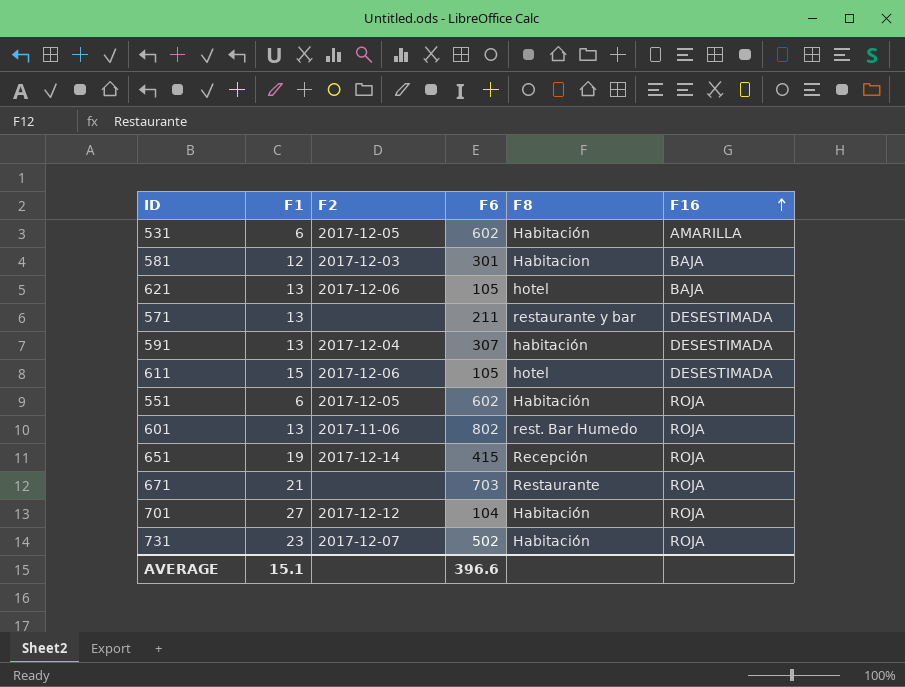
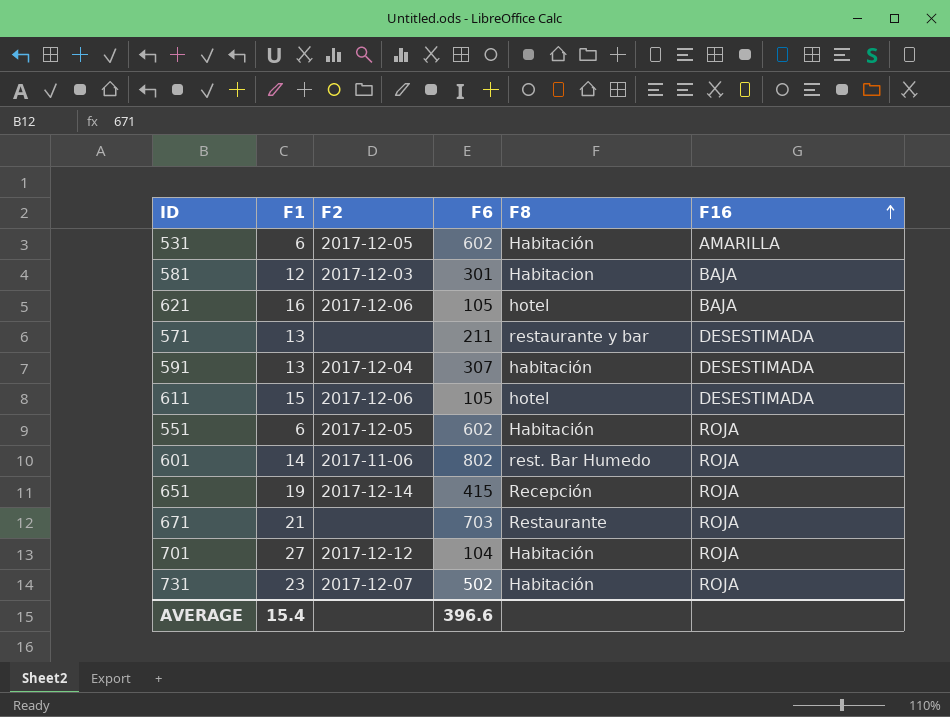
621 | F1: 13 -> 16
601 | F1: 13 -> 14
AVERAGE | F1: 15.1 -> 15.4

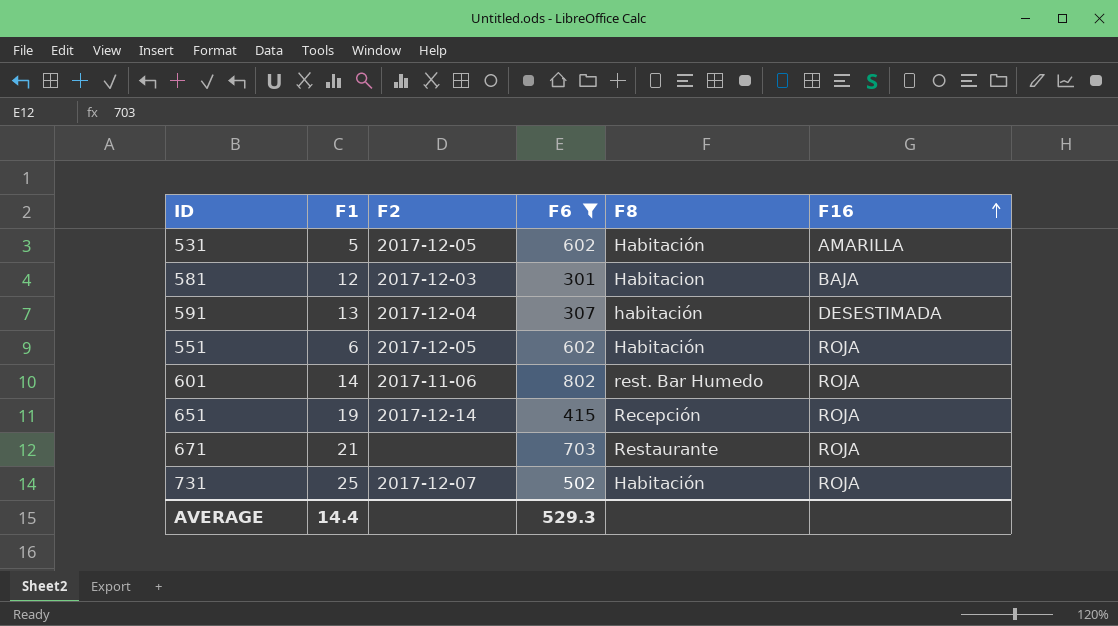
filter: none -> F6 >= 301
531 | F1: 6 -> 5
731 | F1: 23 -> 25
AVERAGE | F1: 15.4 -> 14.4
AVERAGE | F6: 396.6 -> 529.3

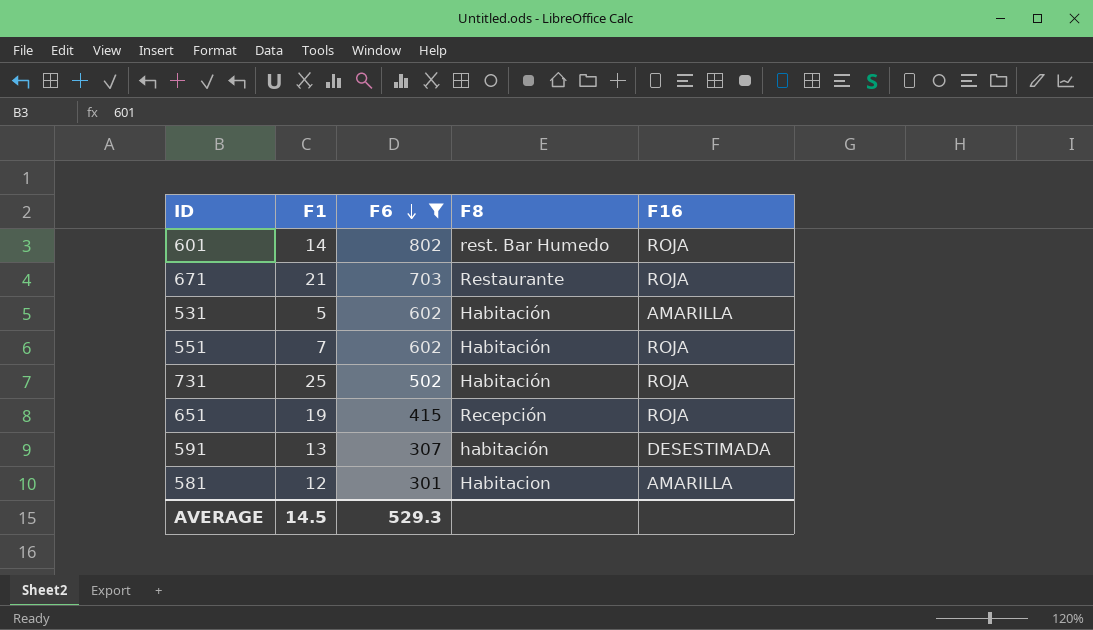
row order: F16 ascending -> F6 descending
column F2 | position: 3 -> none
551 | F1: 6 -> 7
581 | F16: BAJA -> AMARILLA
AVERAGE | F1: 14.4 -> 14.5

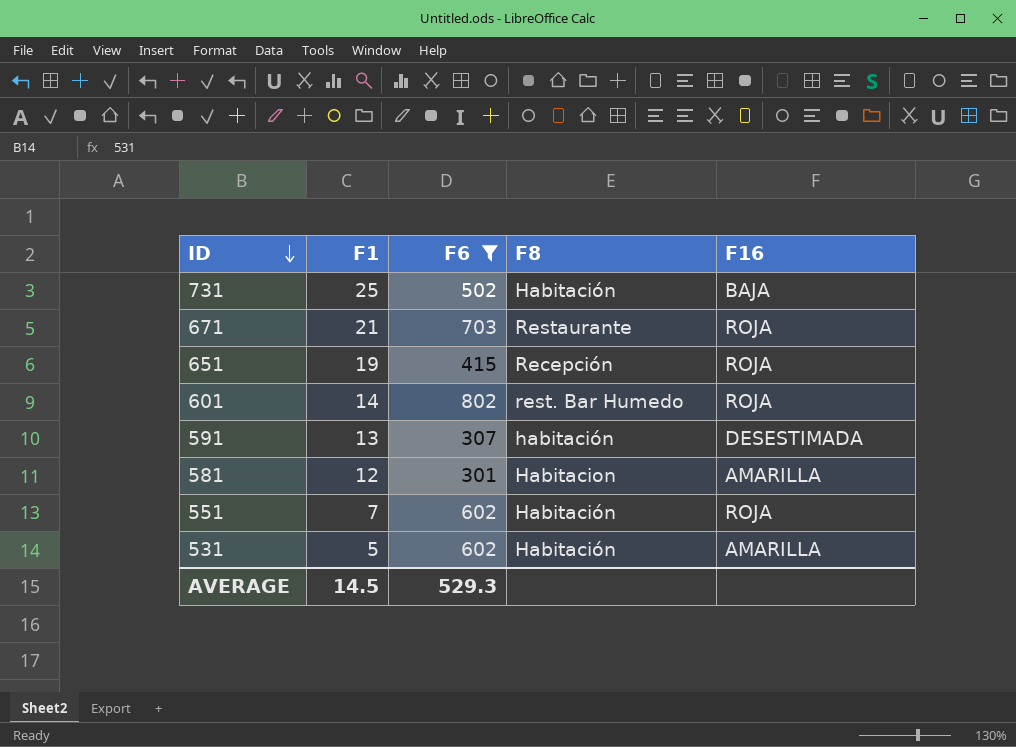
row order: F6 descending -> ID descending
731 | F16: ROJA -> BAJA

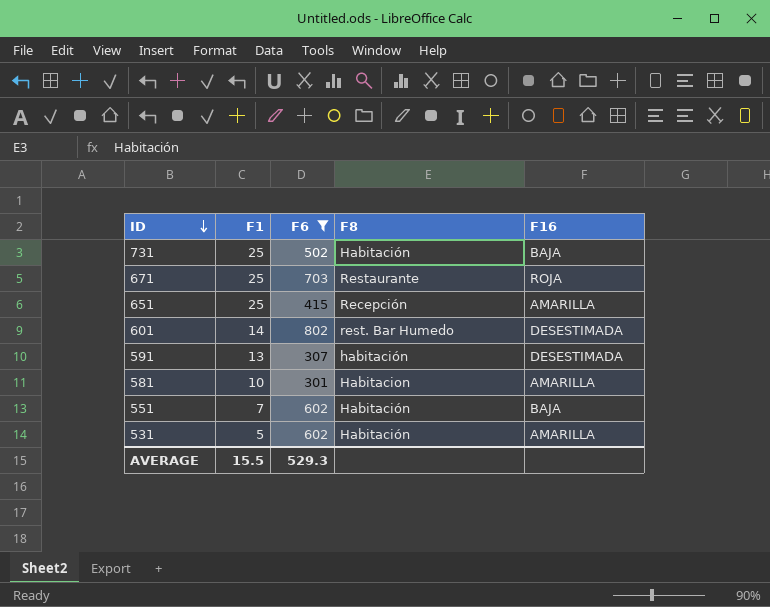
671 | F1: 21 -> 25
651 | F1: 19 -> 25
651 | F16: ROJA -> AMARILLA
601 | F16: ROJA -> DESESTIMADA
581 | F1: 12 -> 10
551 | F16: ROJA -> BAJA
AVERAGE | F1: 14.5 -> 15.5

